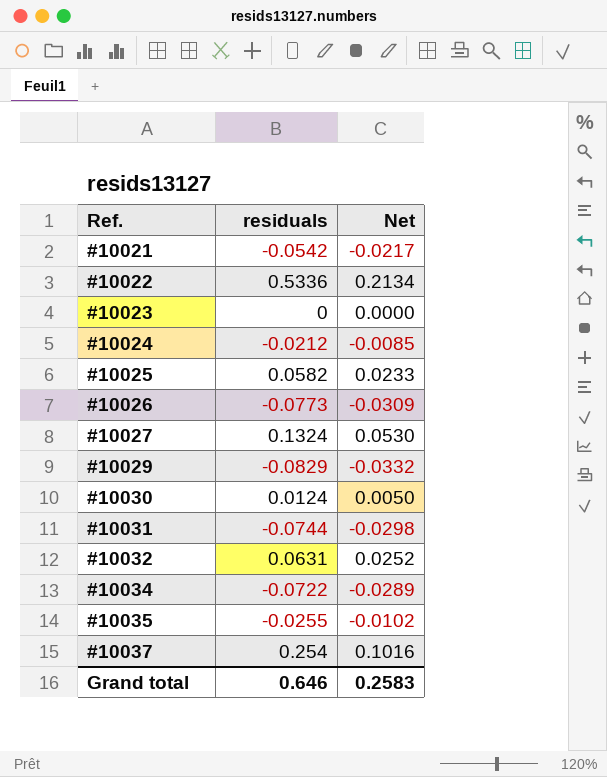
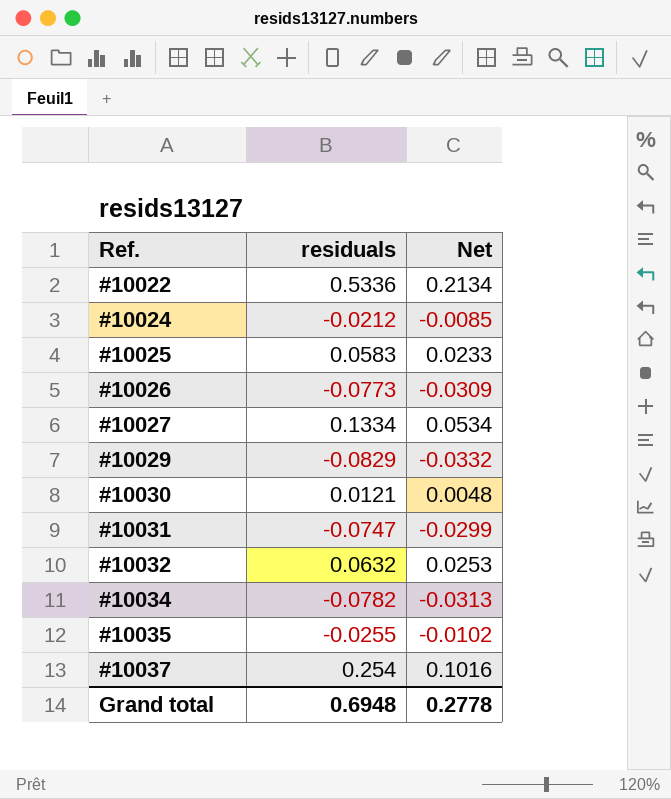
row #10021: -0.0542 | -0.0217 -> none
row #10023: 0 | 0.0000 -> none
#10025 | residuals: 0.0582 -> 0.0583
#10027 | residuals: 0.1324 -> 0.1334
#10027 | Net: 0.0530 -> 0.0534
#10030 | residuals: 0.0124 -> 0.0121
#10030 | Net: 0.0050 -> 0.0048
#10031 | residuals: -0.0744 -> -0.0747
#10031 | Net: -0.0298 -> -0.0299
#10032 | residuals: 0.0631 -> 0.0632
#10032 | Net: 0.0252 -> 0.0253
#10034 | residuals: -0.0722 -> -0.0782
#10034 | Net: -0.0289 -> -0.0313
Grand total | residuals: 0.646 -> 0.6948
Grand total | Net: 0.2583 -> 0.2778

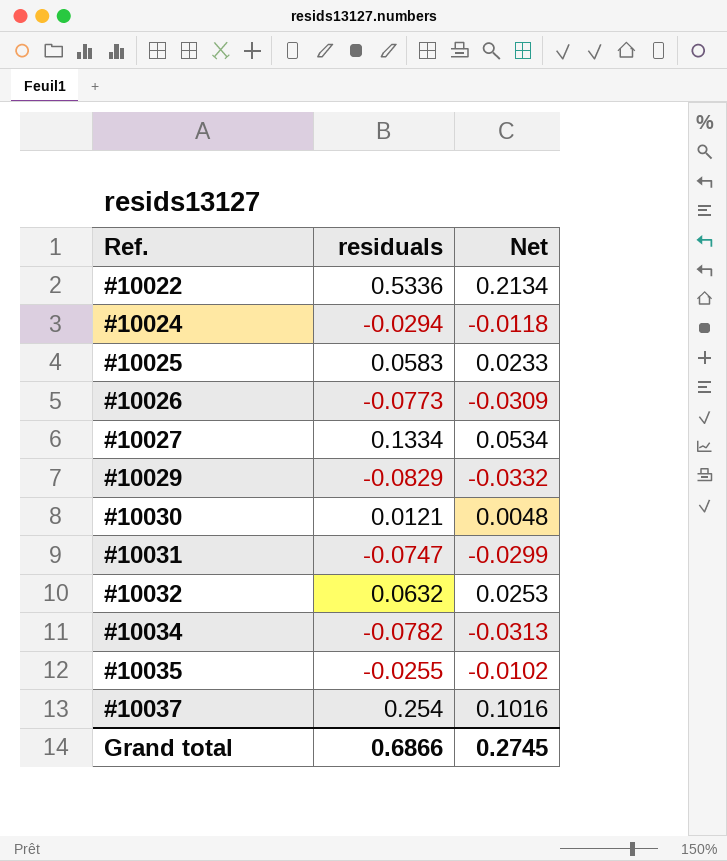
#10024 | residuals: -0.0212 -> -0.0294
#10024 | Net: -0.0085 -> -0.0118
Grand total | residuals: 0.6948 -> 0.6866
Grand total | Net: 0.2778 -> 0.2745

